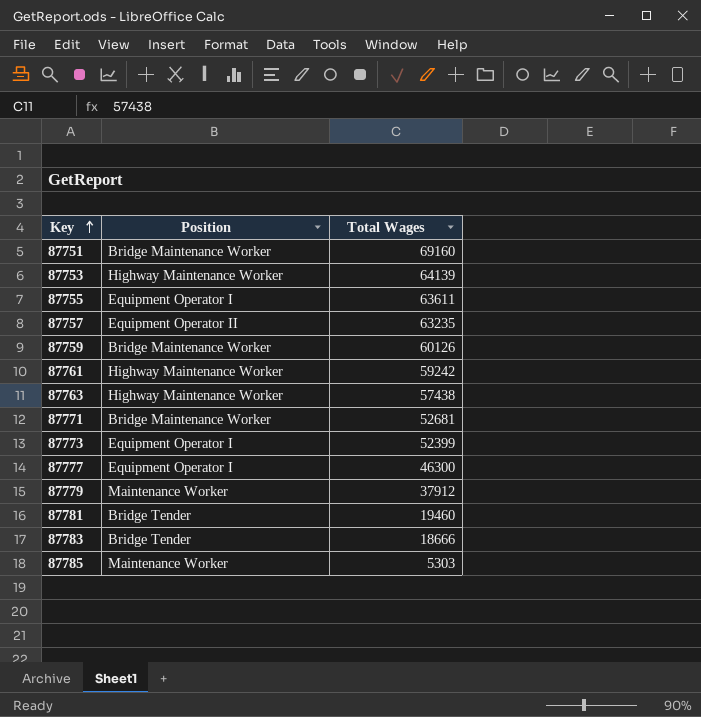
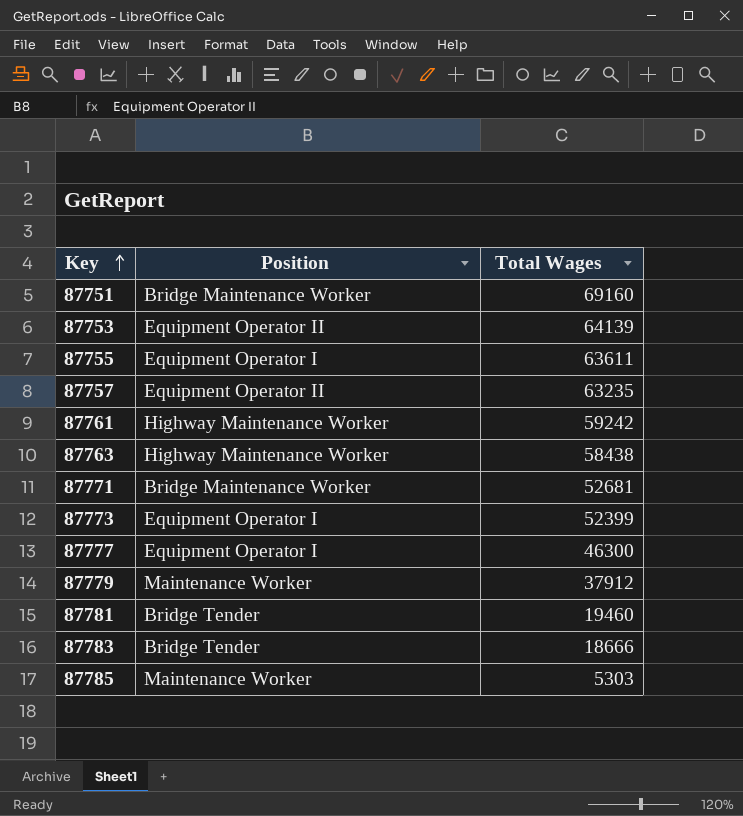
row 87759: Bridge Maintenance Worker | 60126 -> none
87753 | Position: Highway Maintenance Worker -> Equipment Operator II
87763 | Total Wages: 57438 -> 58438

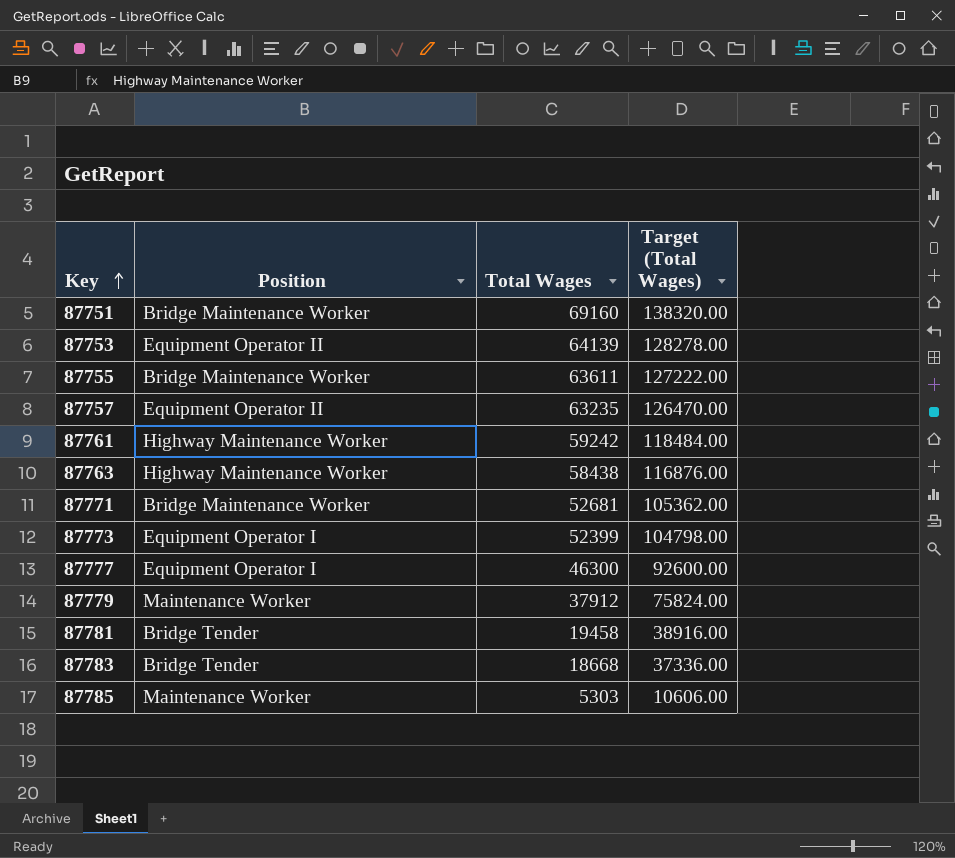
column Target (Total Wages) | formula: none -> [Total Wages] * 2
87755 | Position: Equipment Operator I -> Bridge Maintenance Worker
87781 | Total Wages: 19460 -> 19458
87783 | Total Wages: 18666 -> 18668

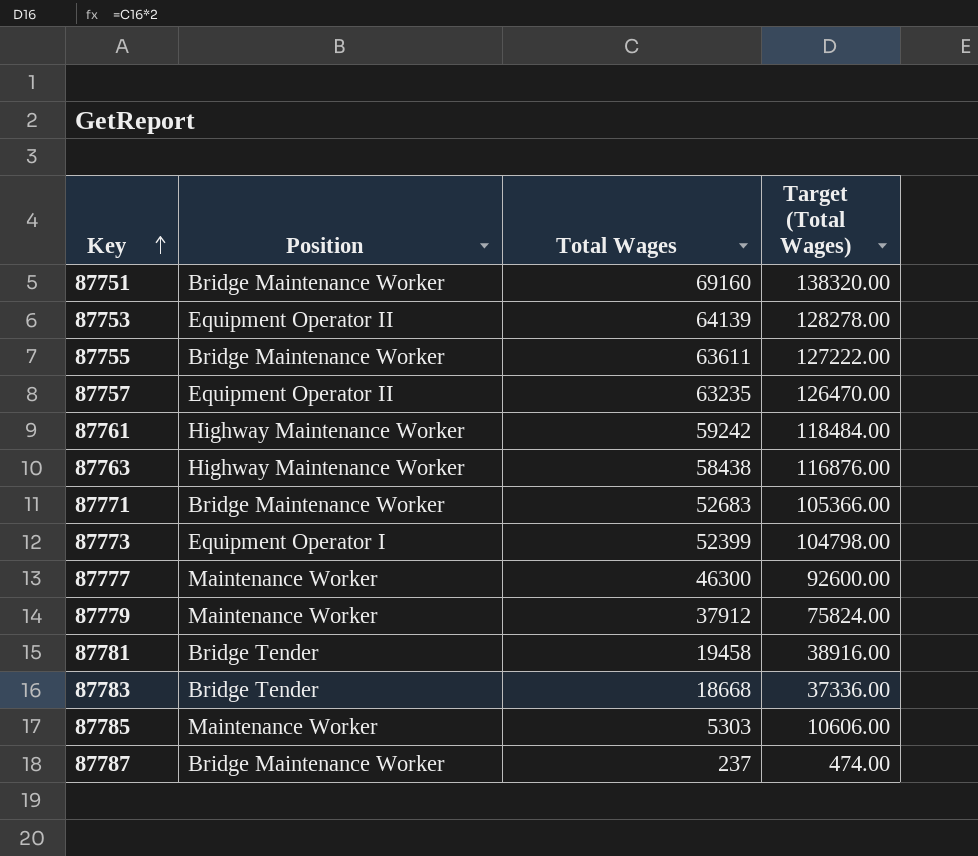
87771 | Total Wages: 52681 -> 52683
87771 | Target (Total Wages): 105362.00 -> 105366.00
87777 | Position: Equipment Operator I -> Maintenance Worker
row 87787: none -> Bridge Maintenance Worker | 237 | 474.00

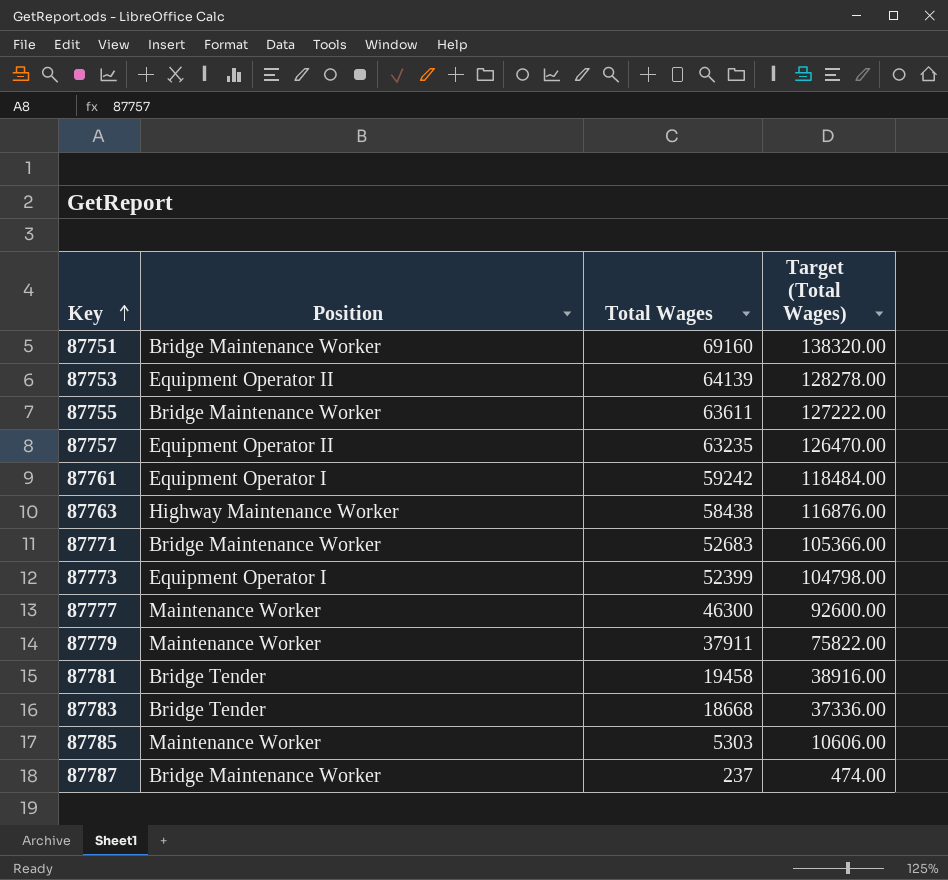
87761 | Position: Highway Maintenance Worker -> Equipment Operator I
87779 | Total Wages: 37912 -> 37911
87779 | Target (Total Wages): 75824.00 -> 75822.00

